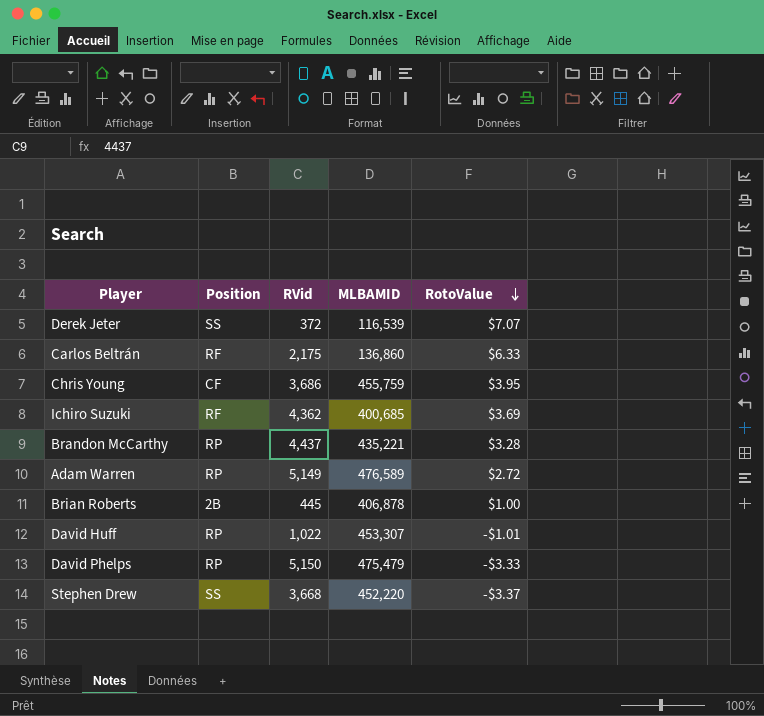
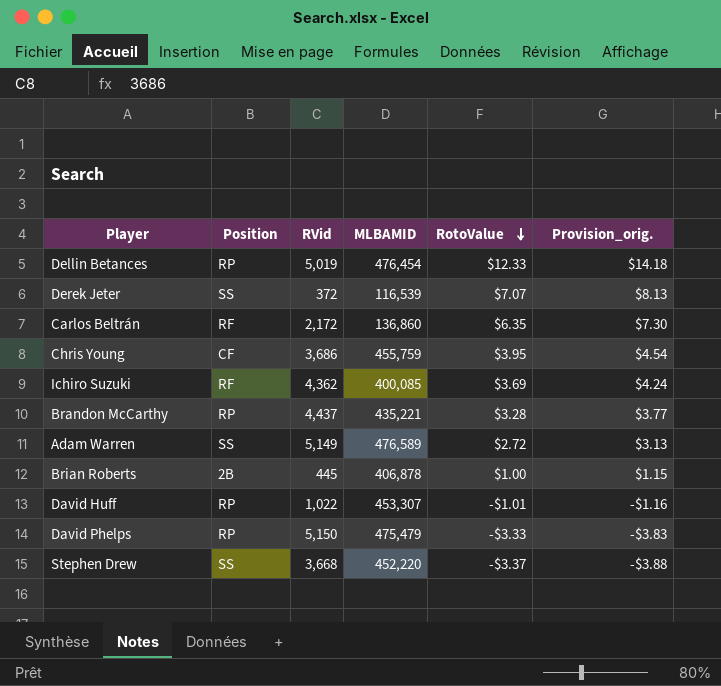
column Provision_orig. | formula: none -> [RotoValue] * 1.15
row Dellin Betances: none -> RP | 5,019 | 476,454 | $12.33 | $14.18
Carlos Beltrán | RVid: 2,175 -> 2,172
Carlos Beltrán | RotoValue: $6.33 -> $6.35
Ichiro Suzuki | MLBAMID: 400,685 -> 400,085
Adam Warren | Position: RP -> SS

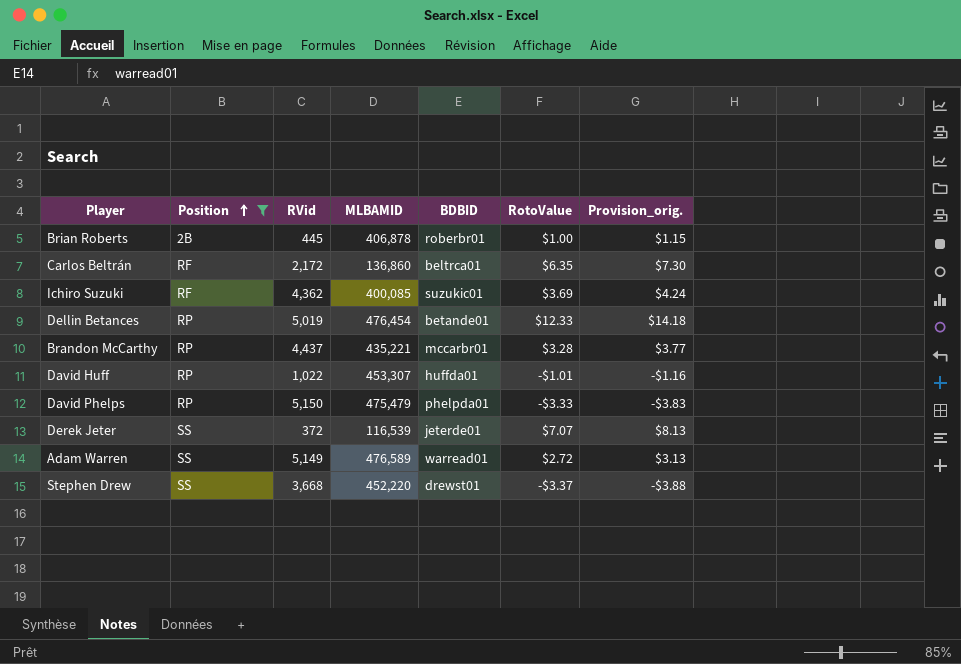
filter: none -> Position != CF
row order: RotoValue descending -> Position ascending
column BDBID | position: none -> 5

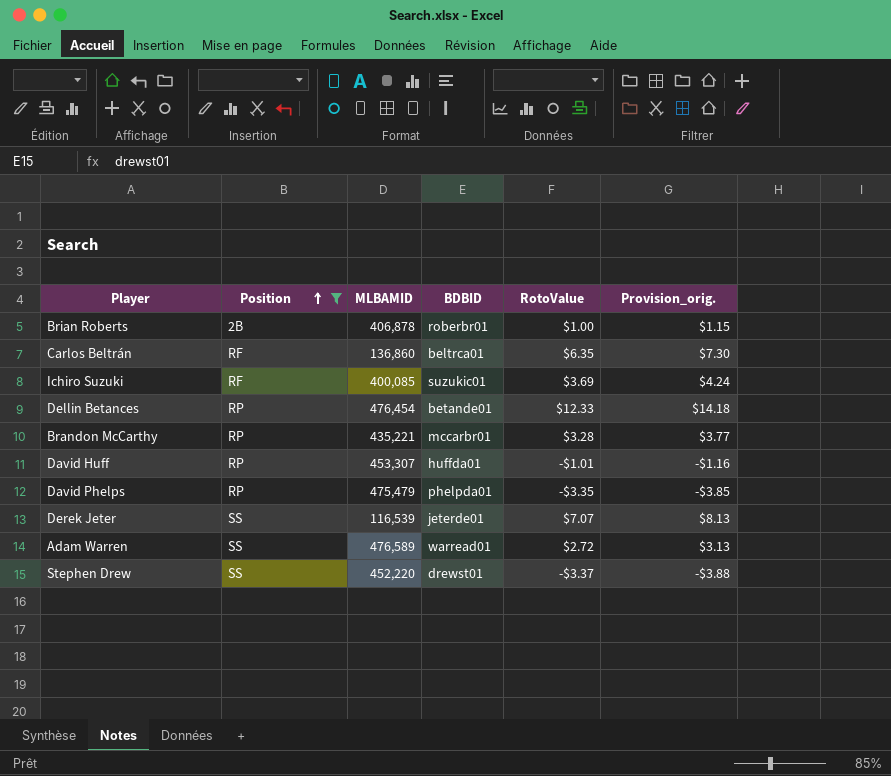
column RVid | position: 3 -> none
David Phelps | RotoValue: -$3.33 -> -$3.35
David Phelps | Provision_orig.: -$3.83 -> -$3.85

